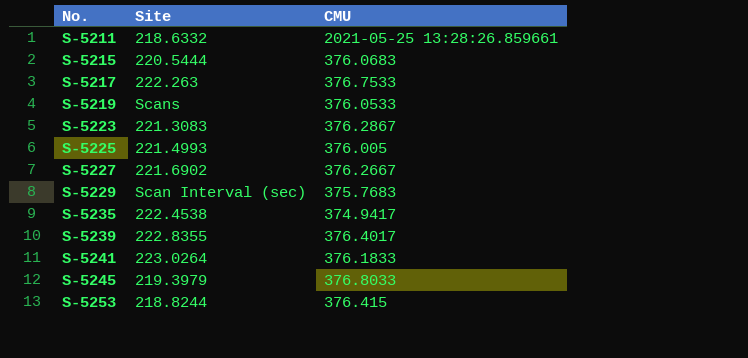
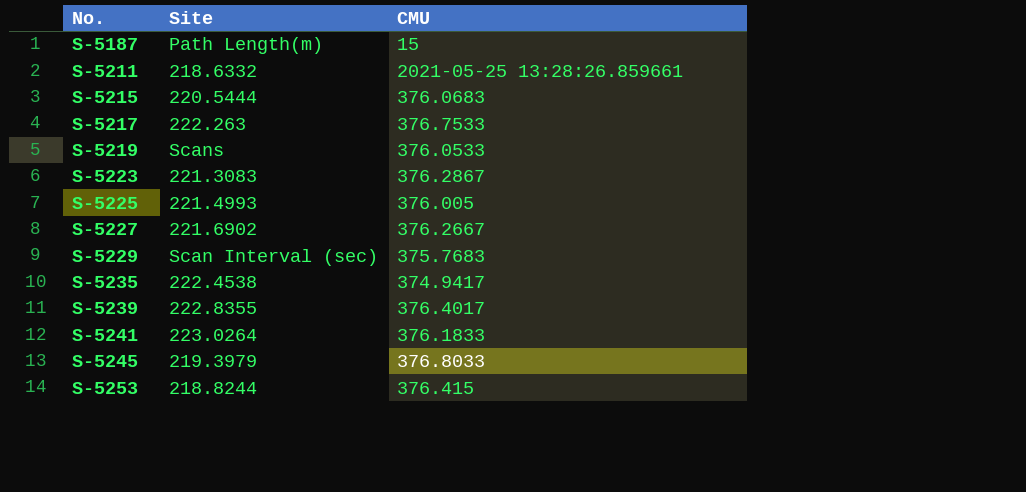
row S-5187: none -> Path Length(m) | 15

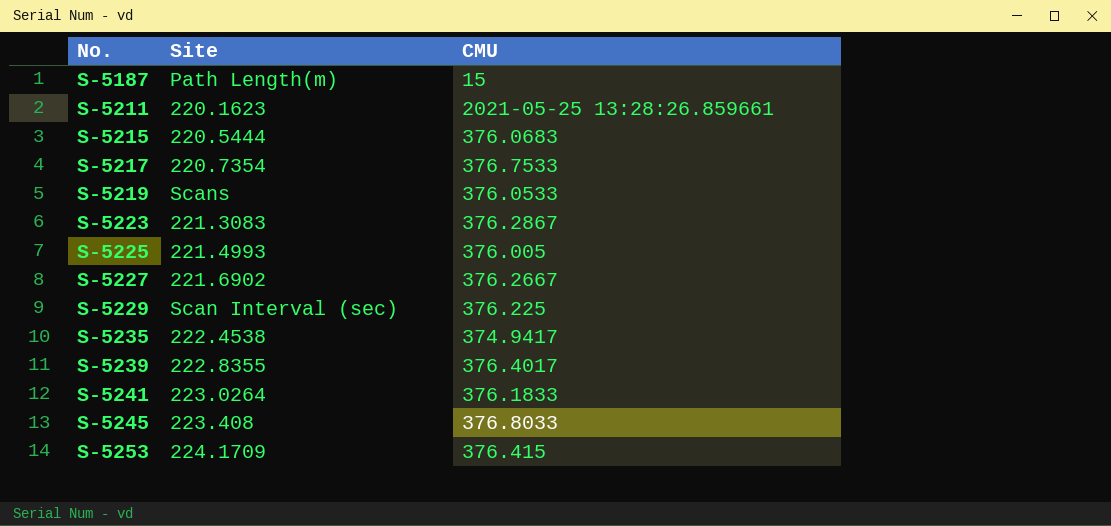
S-5211 | Site: 218.6332 -> 220.1623
S-5217 | Site: 222.263 -> 220.7354
S-5229 | CMU: 375.7683 -> 376.225
S-5245 | Site: 219.3979 -> 223.408
S-5253 | Site: 218.8244 -> 224.1709

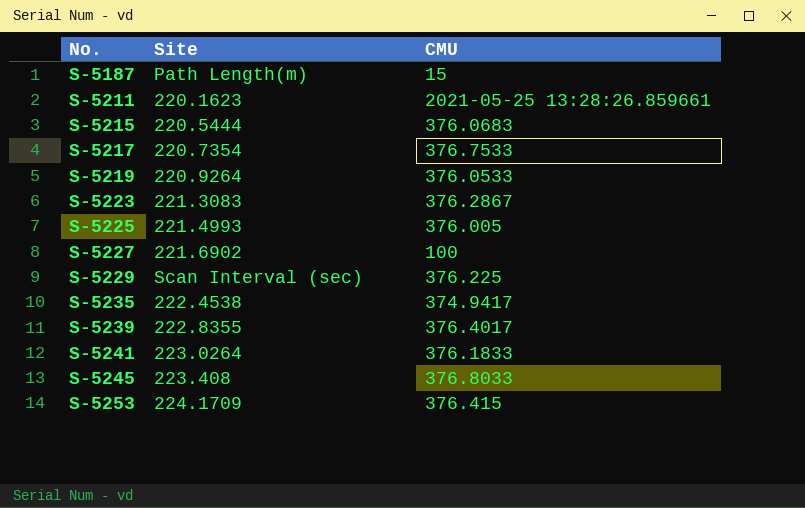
S-5219 | Site: Scans -> 220.9264
S-5227 | CMU: 376.2667 -> 100

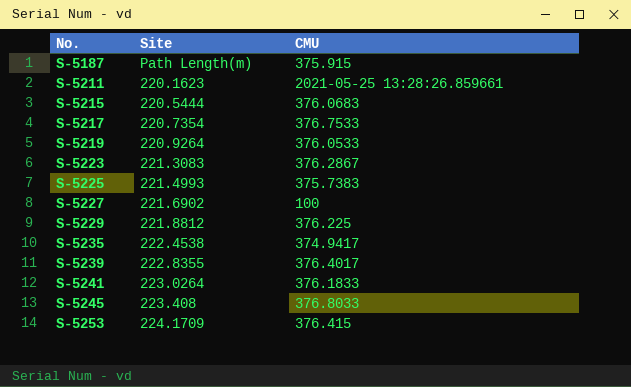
S-5187 | CMU: 15 -> 375.915
S-5225 | CMU: 376.005 -> 375.7383
S-5229 | Site: Scan Interval (sec) -> 221.8812

